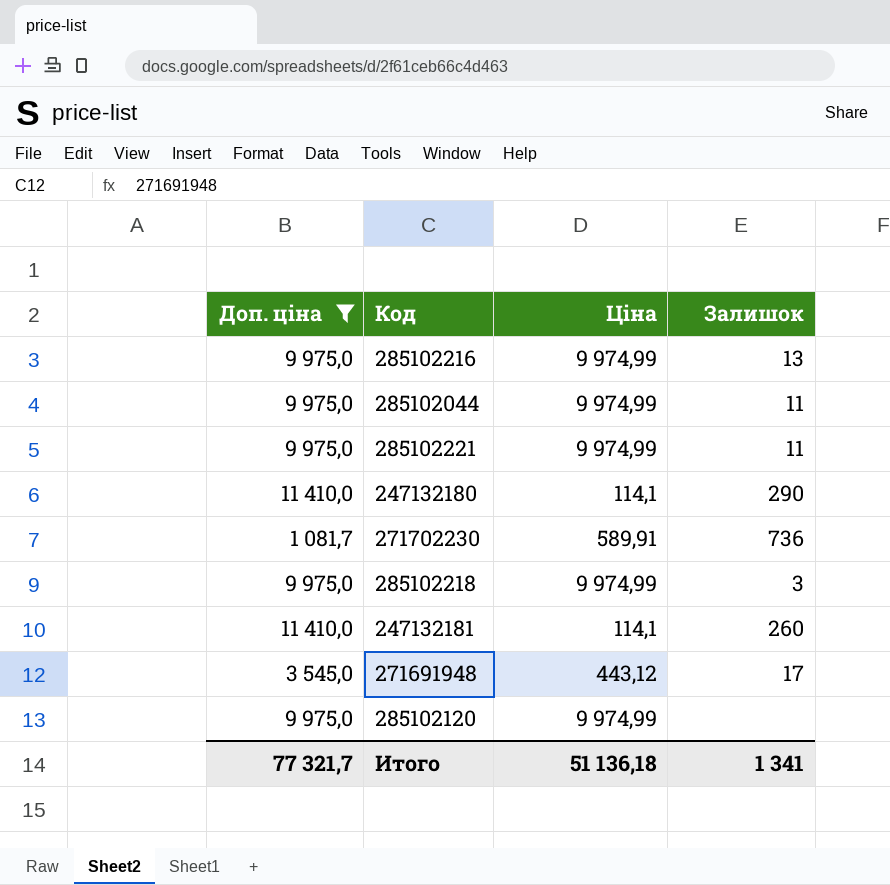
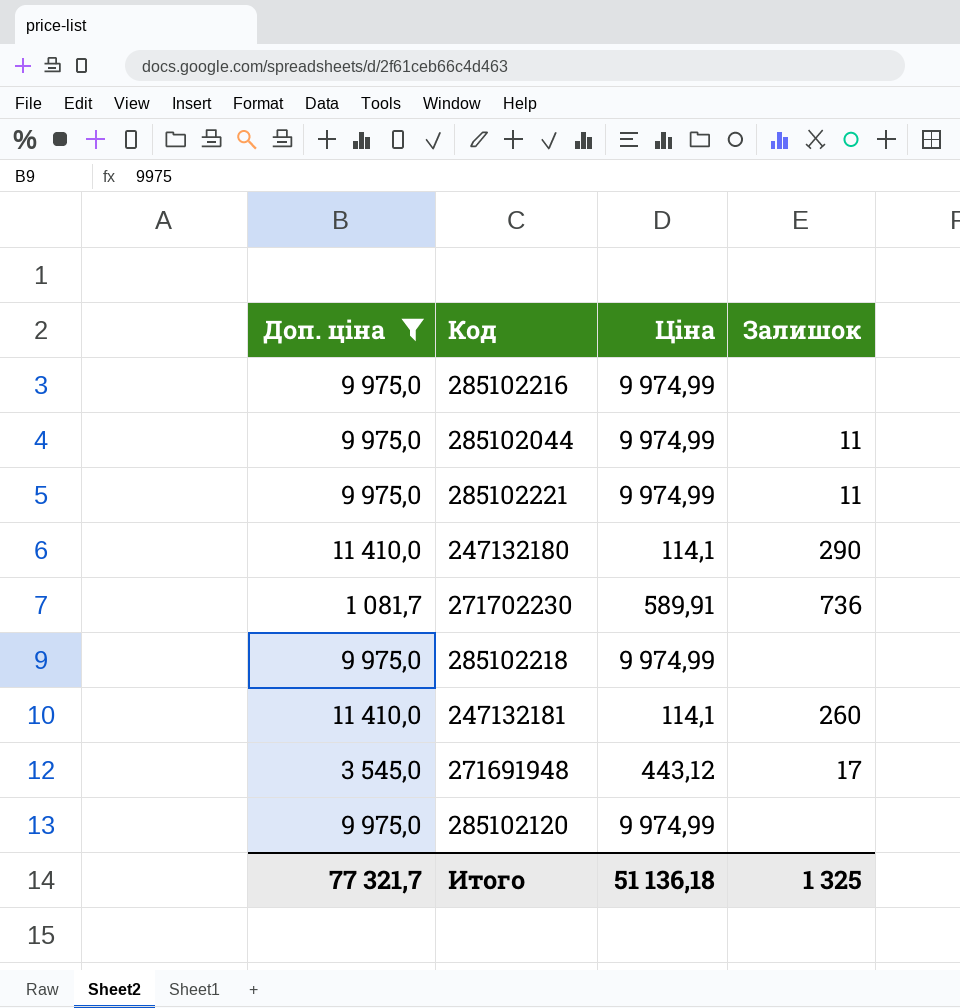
285102216 | Залишок: 13 -> none
285102218 | Залишок: 3 -> none
Итого | Залишок: 1 341 -> 1 325

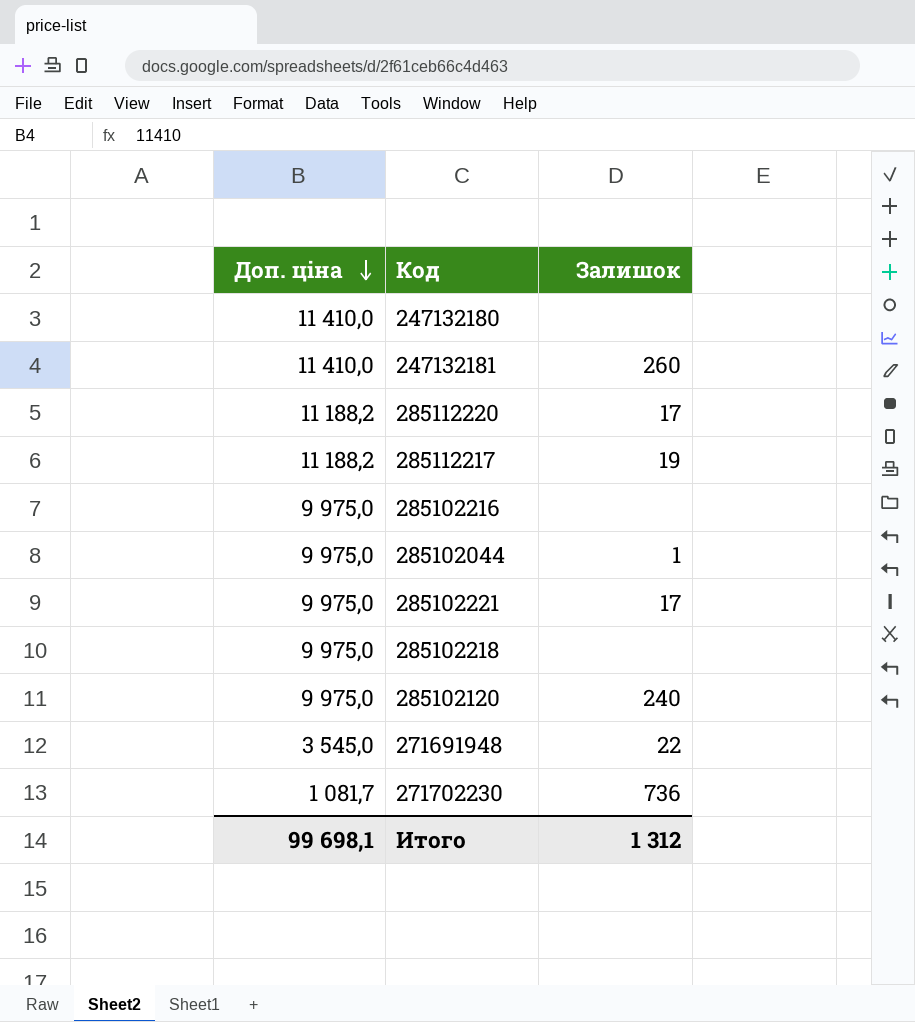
filter: Доп. ціна != 11 188,2 -> none
row order: none -> Доп. ціна descending
column Ціна | position: 3 -> none
247132180 | Залишок: 290 -> none
285102044 | Залишок: 11 -> 1
285102221 | Залишок: 11 -> 17
285102120 | Залишок: none -> 240
271691948 | Залишок: 17 -> 22
Итого | Доп. ціна: 77 321,7 -> 99 698,1
Итого | Залишок: 1 325 -> 1 312

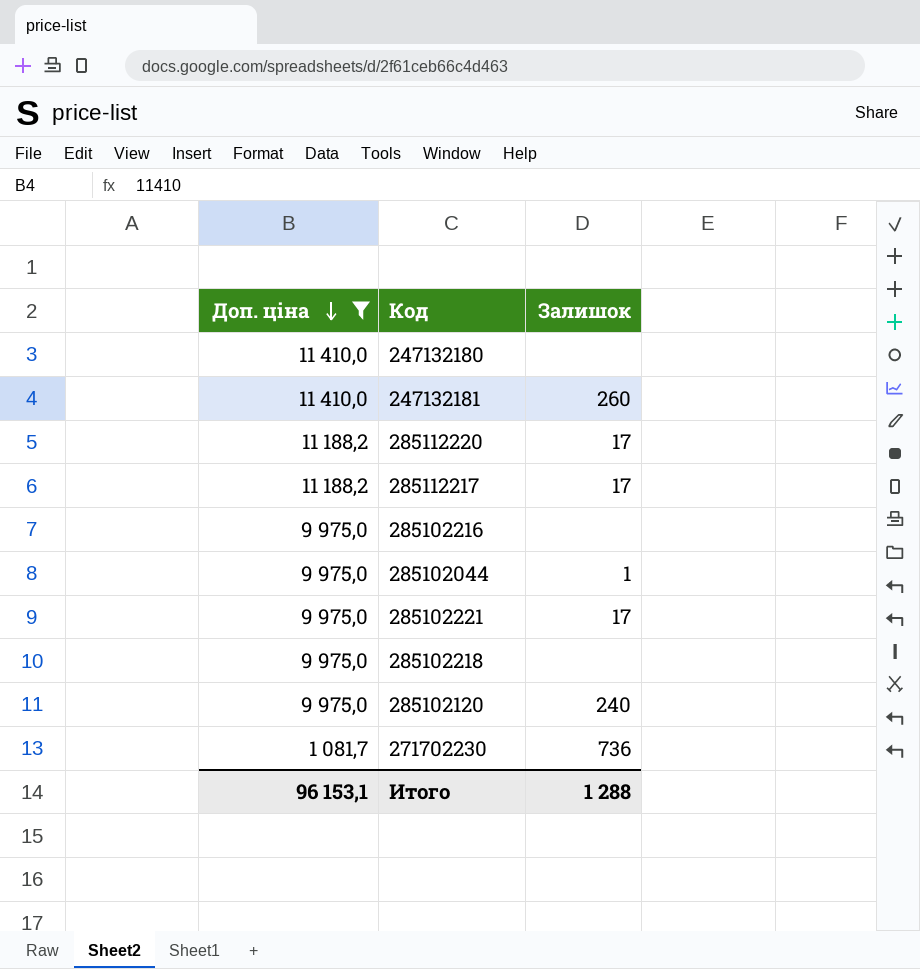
filter: none -> Доп. ціна != 3 545,0
285112217 | Залишок: 19 -> 17
Итого | Доп. ціна: 99 698,1 -> 96 153,1
Итого | Залишок: 1 312 -> 1 288

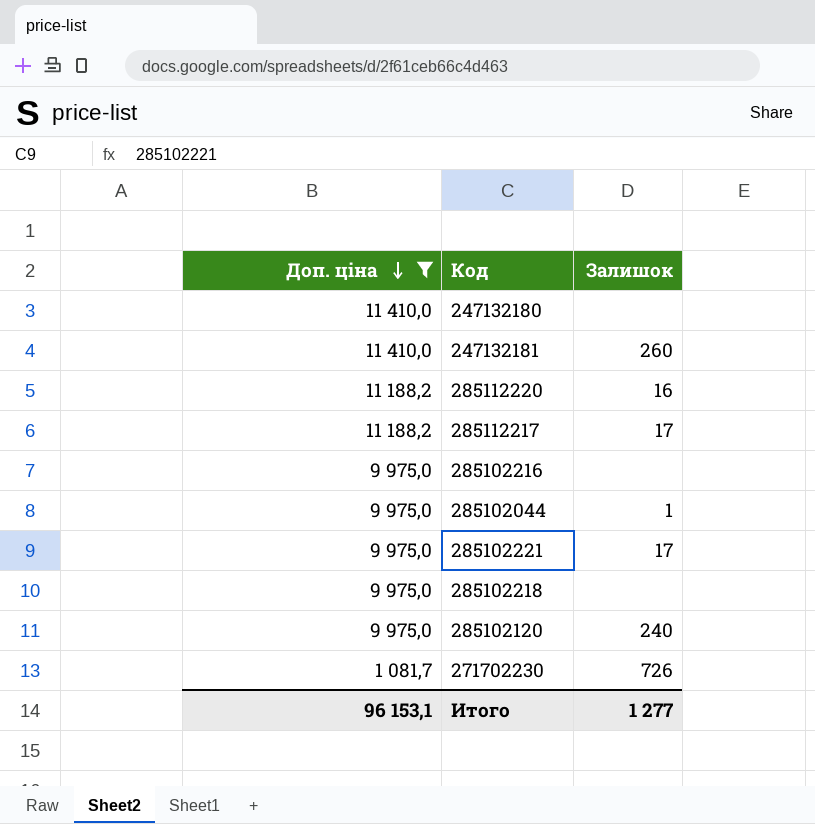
285112220 | Залишок: 17 -> 16
271702230 | Залишок: 736 -> 726
Итого | Залишок: 1 288 -> 1 277

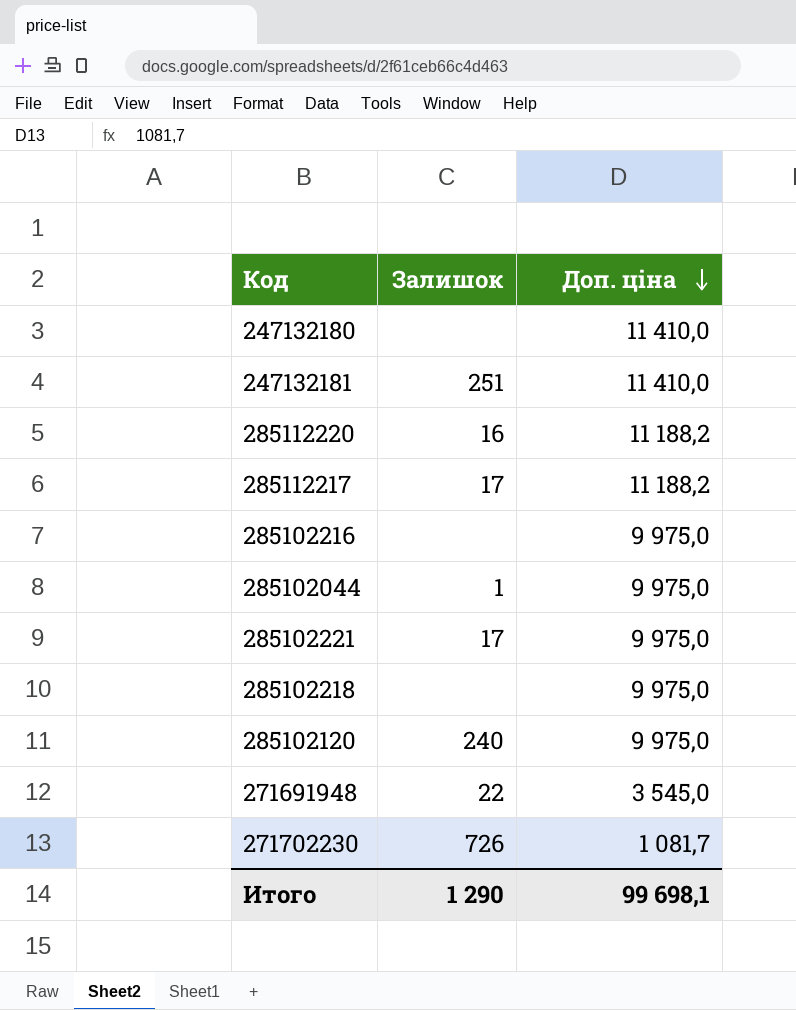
filter: Доп. ціна != 3 545,0 -> none
column Доп. ціна | position: 1 -> 3
247132181 | Залишок: 260 -> 251
Итого | Залишок: 1 277 -> 1 290
Итого | Доп. ціна: 96 153,1 -> 99 698,1

